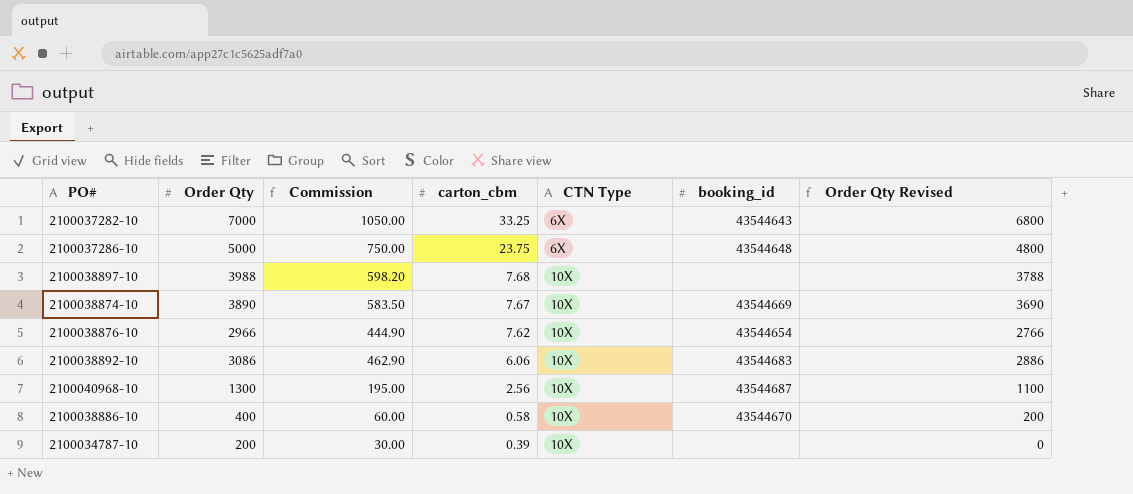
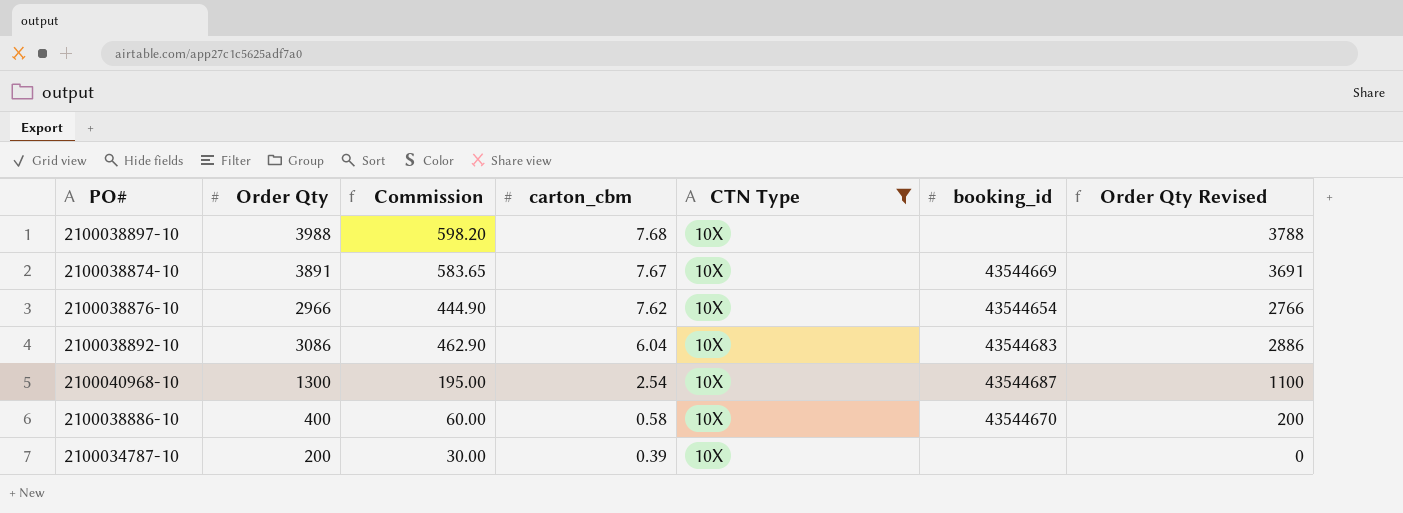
filter: none -> CTN Type = 10X
2100038874-10 | Order Qty: 3890 -> 3891
2100038874-10 | Commission: 583.50 -> 583.65
2100038874-10 | Order Qty Revised: 3690 -> 3691
2100038892-10 | carton_cbm: 6.06 -> 6.04
2100040968-10 | carton_cbm: 2.56 -> 2.54

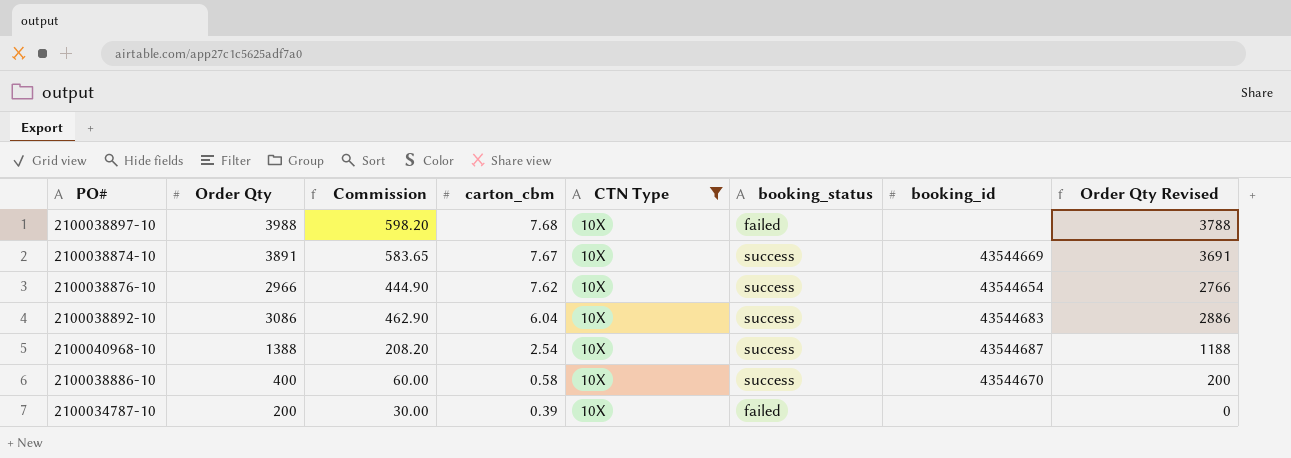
column booking_status | position: none -> 6
2100040968-10 | Order Qty: 1300 -> 1388
2100040968-10 | Commission: 195.00 -> 208.20
2100040968-10 | Order Qty Revised: 1100 -> 1188

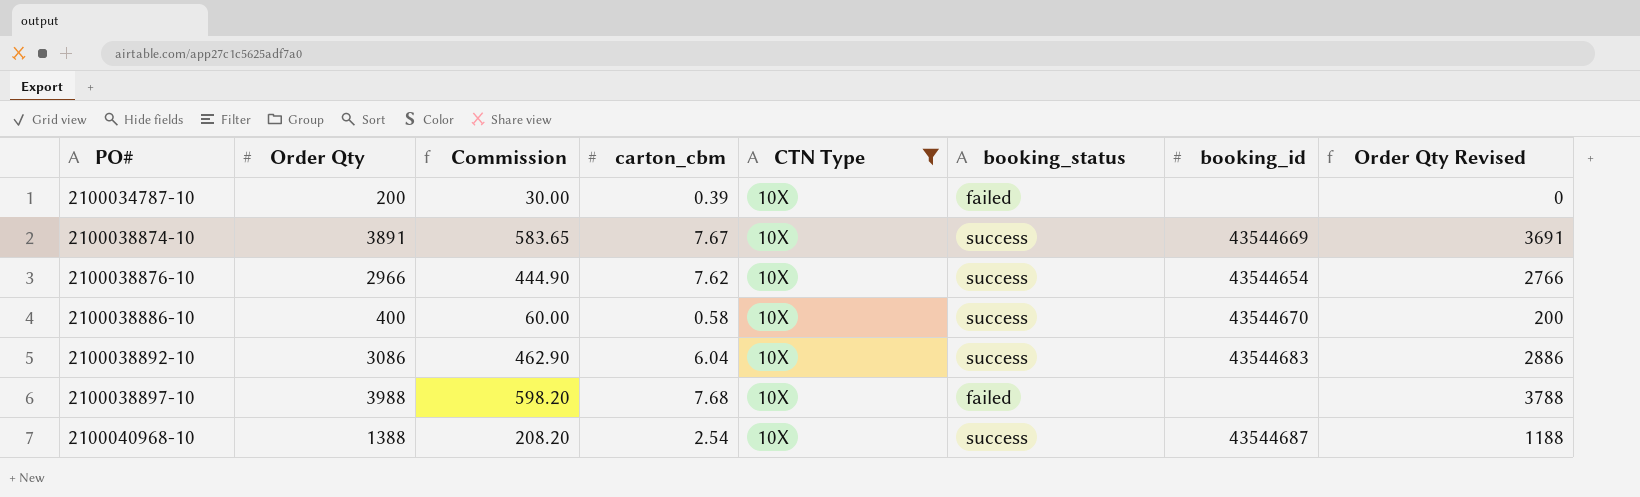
row order: carton_cbm descending -> PO# ascending

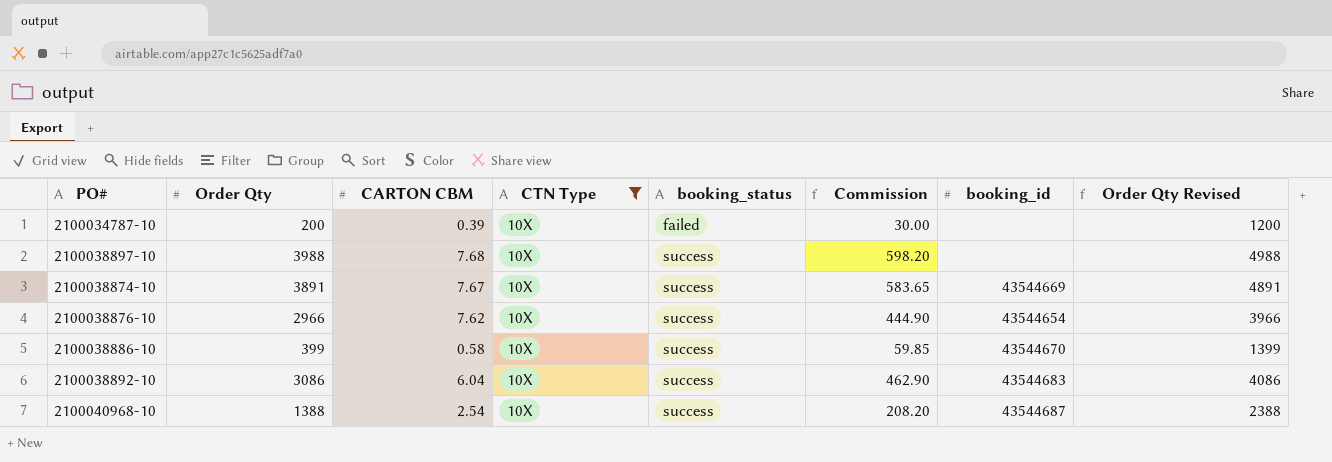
row order: PO# ascending -> booking_status ascending
column name: carton_cbm -> CARTON CBM
column Commission | position: 3 -> 6
column Order Qty Revised | formula: [Order Qty] - 200 -> [Order Qty] + 1000
2100038897-10 | booking_status: failed -> success
2100038886-10 | Order Qty: 400 -> 399
2100038886-10 | Commission: 60.00 -> 59.85

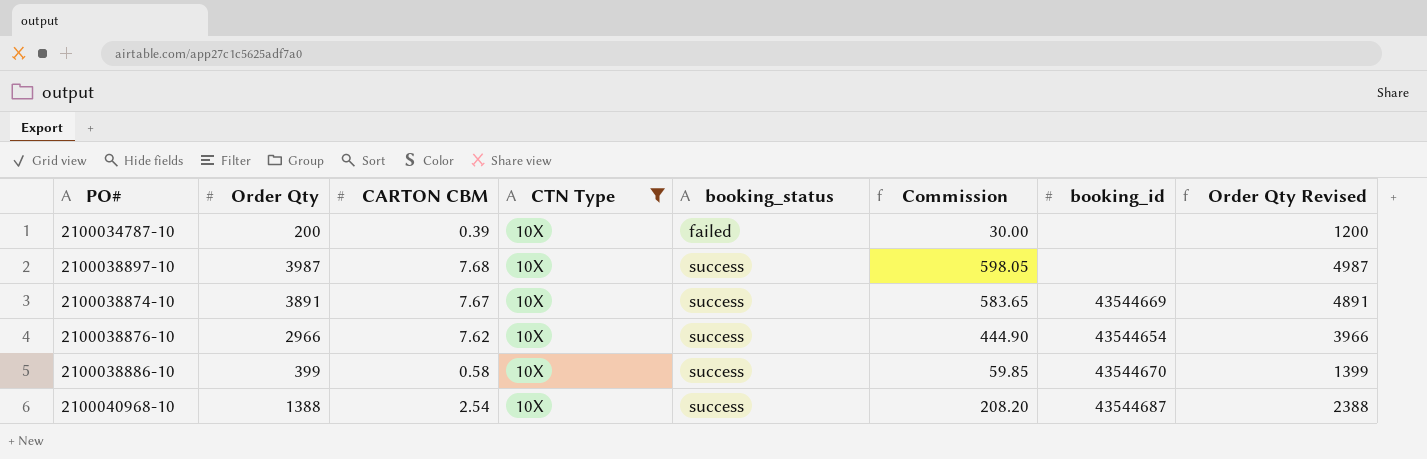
row 2100038892-10: 3086 | 6.04 | 10X | success | 462.90 | 43544683 | 4086 -> none
2100038897-10 | Order Qty: 3988 -> 3987
2100038897-10 | Commission: 598.20 -> 598.05
2100038897-10 | Order Qty Revised: 4988 -> 4987

